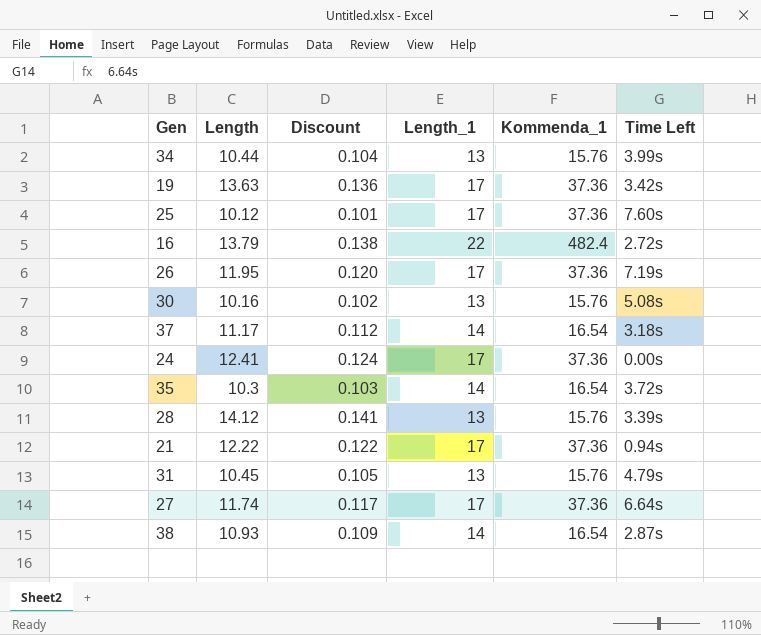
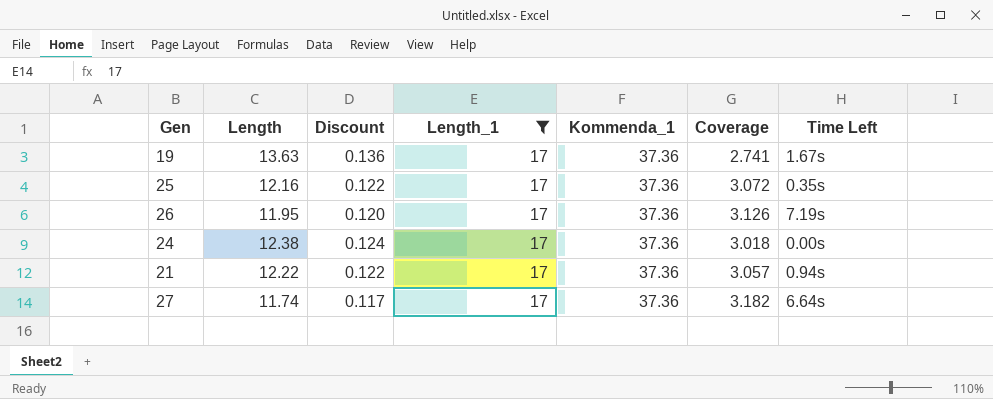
filter: none -> Length_1 = 17
column Coverage | formula: none -> [Kommenda_1] / [Length]
19 | Time Left: 3.42s -> 1.67s
25 | Length: 10.12 -> 12.16
25 | Discount: 0.101 -> 0.122
25 | Time Left: 7.60s -> 0.35s
24 | Length: 12.41 -> 12.38

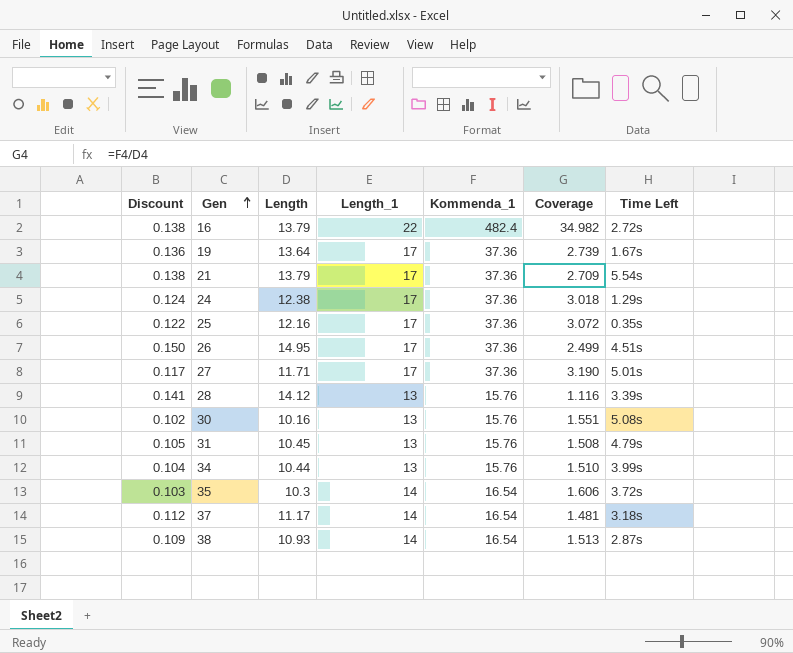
filter: Length_1 = 17 -> none
row order: none -> Gen ascending
column Discount | position: 3 -> 1
19 | Length: 13.63 -> 13.64
19 | Coverage: 2.741 -> 2.739
21 | Discount: 0.122 -> 0.138
21 | Length: 12.22 -> 13.79
21 | Coverage: 3.057 -> 2.709
21 | Time Left: 0.94s -> 5.54s
24 | Time Left: 0.00s -> 1.29s
26 | Discount: 0.120 -> 0.150
26 | Length: 11.95 -> 14.95
26 | Coverage: 3.126 -> 2.499
26 | Time Left: 7.19s -> 4.51s
27 | Length: 11.74 -> 11.71
27 | Coverage: 3.182 -> 3.190
27 | Time Left: 6.64s -> 5.01s

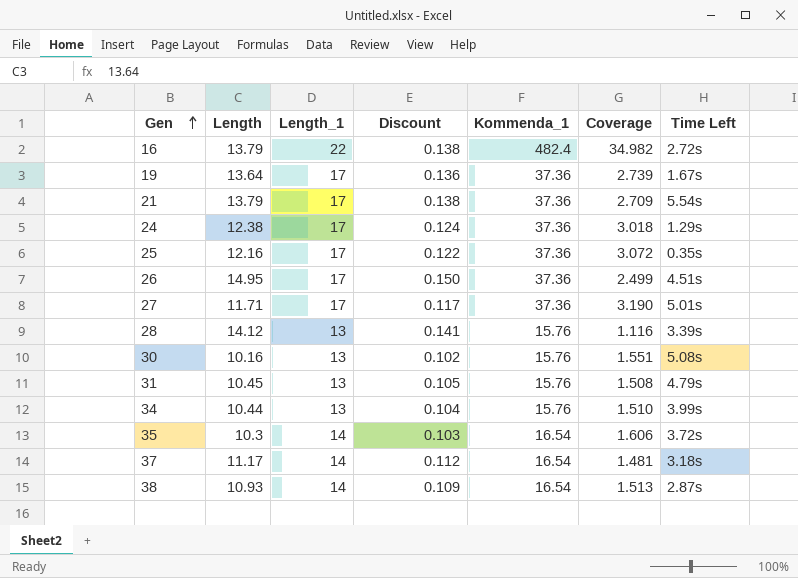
column Discount | position: 1 -> 4

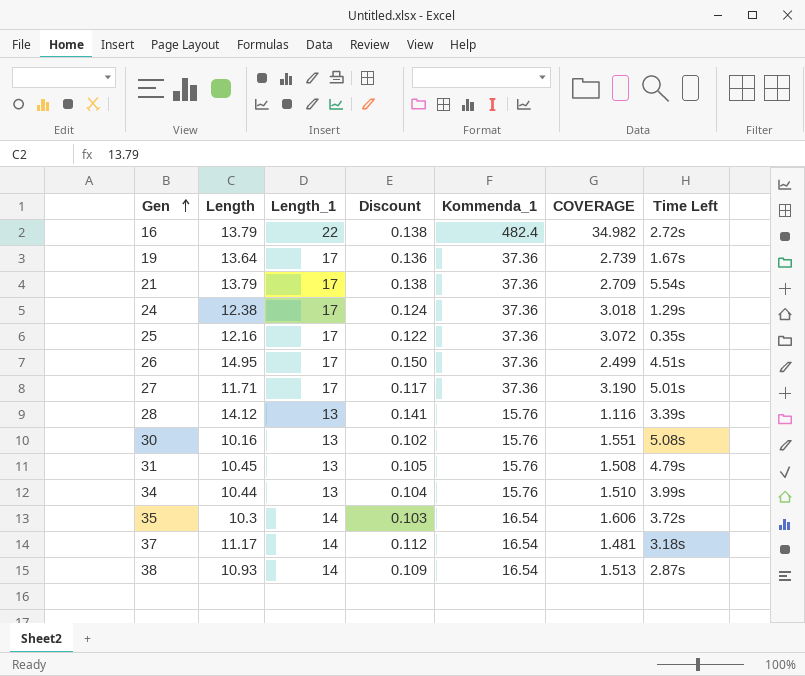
column name: Coverage -> COVERAGE

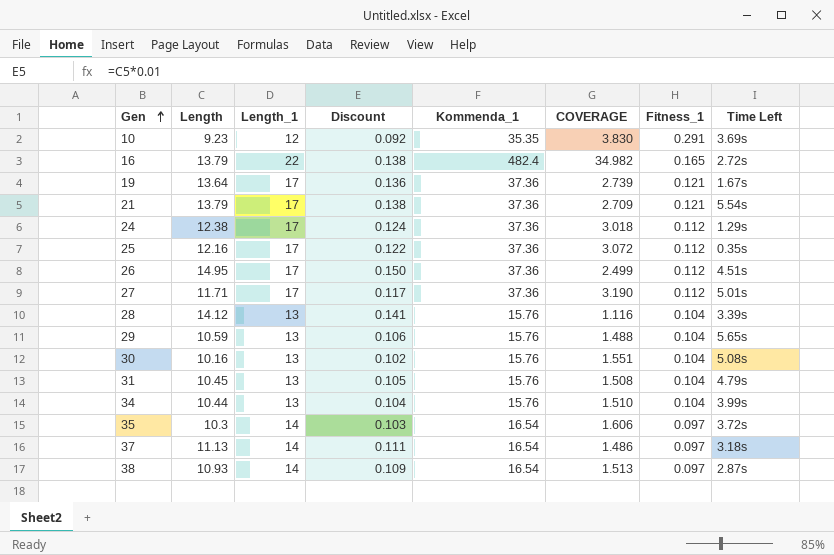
column Fitness_1 | position: none -> 7
row 10: none -> 9.23 | 12 | 0.092 | 35.35 | 3.830 | 0.291 | 3.69s
row 29: none -> 10.59 | 13 | 0.106 | 15.76 | 1.488 | 0.104 | 5.65s
37 | Length: 11.17 -> 11.13
37 | Discount: 0.112 -> 0.111
37 | COVERAGE: 1.481 -> 1.486

